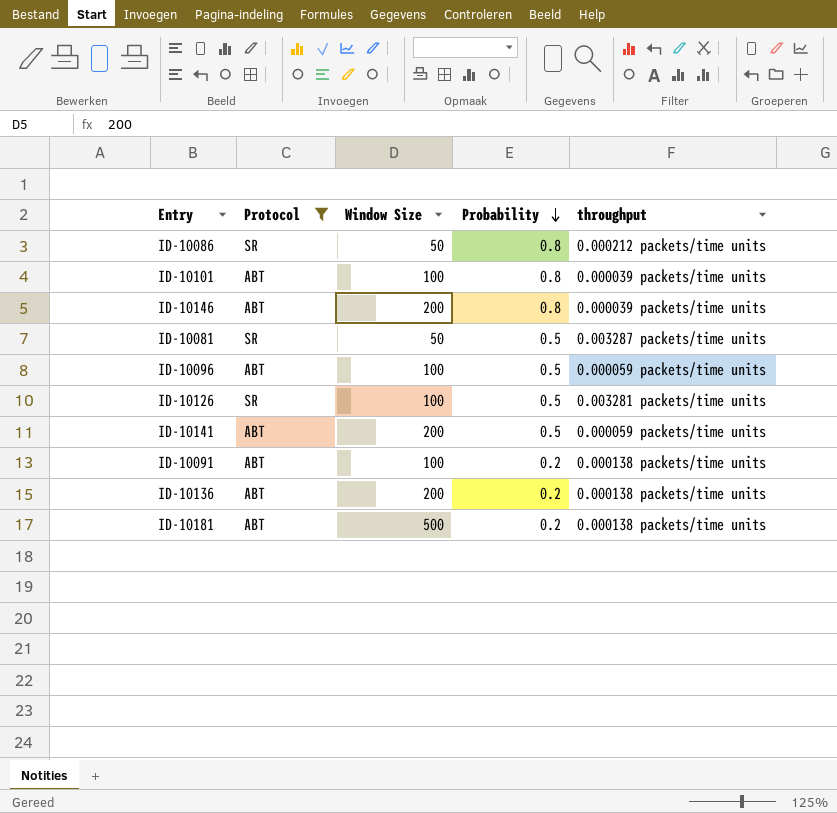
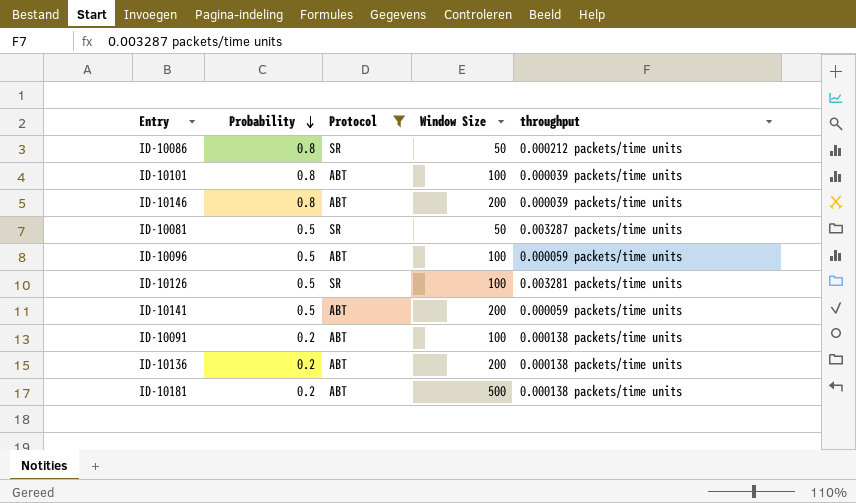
column Probability | position: 4 -> 2

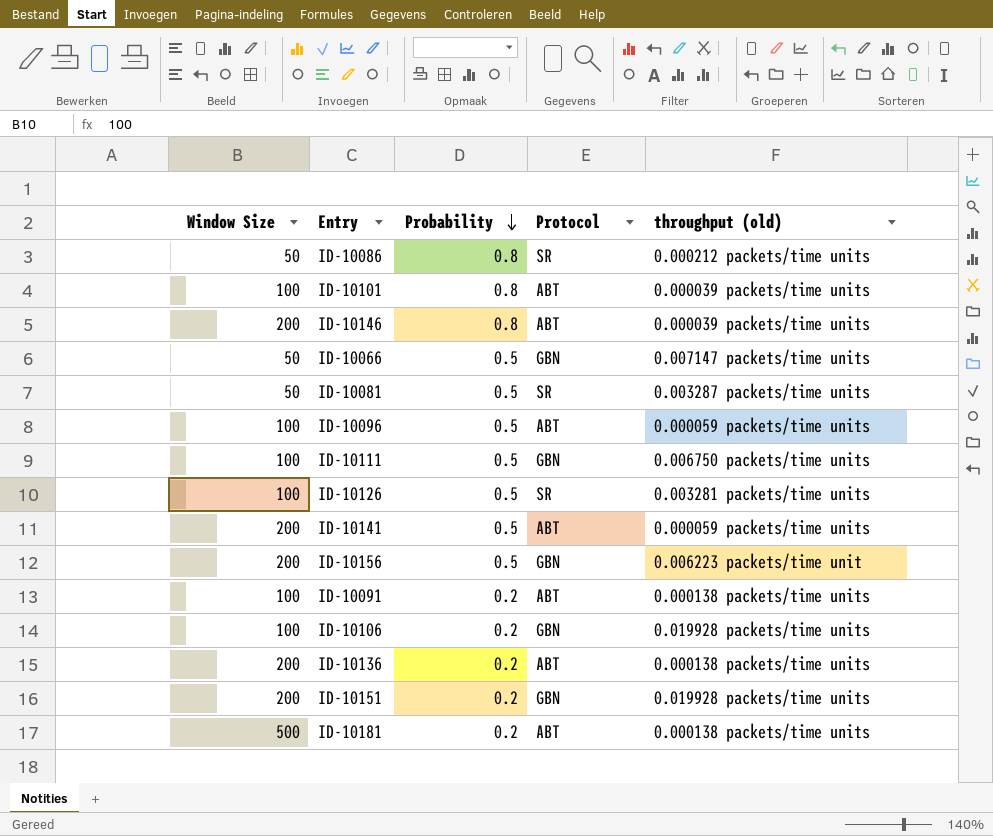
filter: Protocol != GBN -> none
column Window Size | position: 4 -> 1
column name: throughput -> throughput (old)

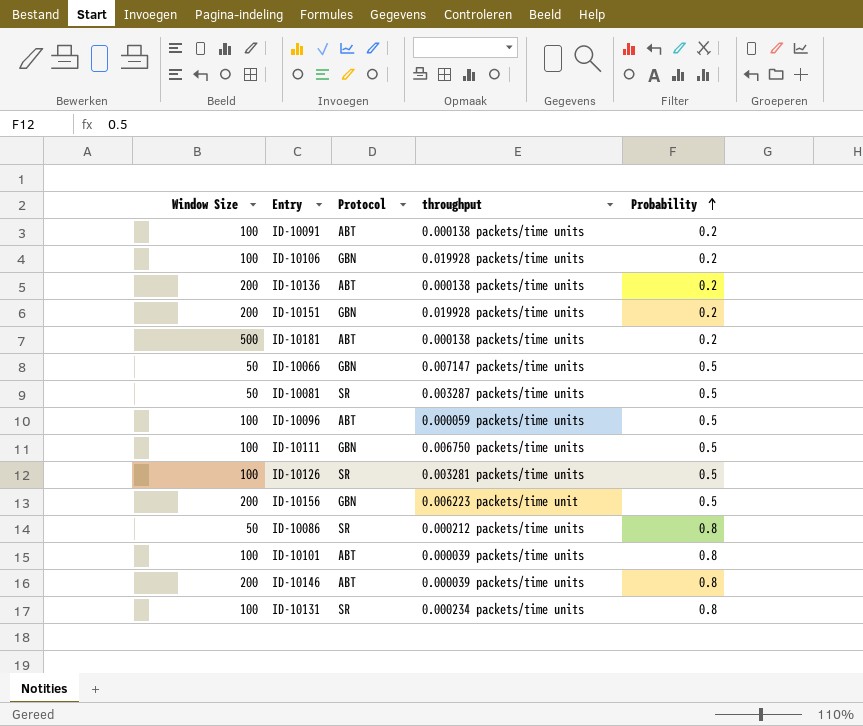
row order: Probability descending -> Probability ascending
column name: throughput (old) -> throughput
column Probability | position: 3 -> 5
row ID-10141: 200 | 0.5 | ABT | 0.000059 packets/time units -> none
row ID-10131: none -> 100 | SR | 0.000234 packets/time units | 0.8

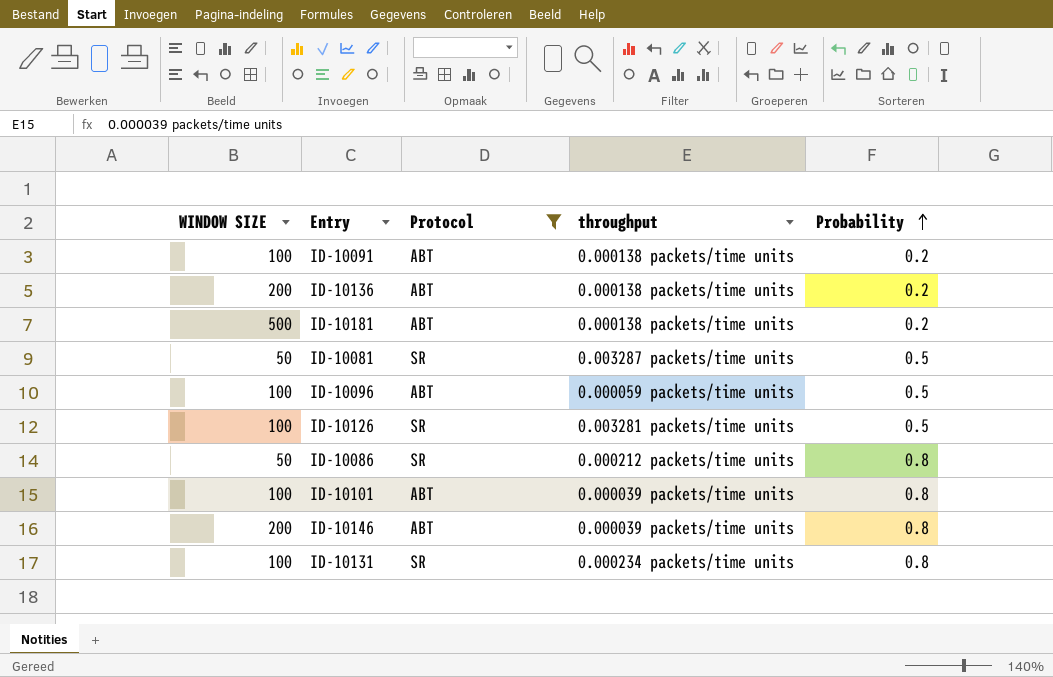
filter: none -> Protocol != GBN
column name: Window Size -> WINDOW SIZE

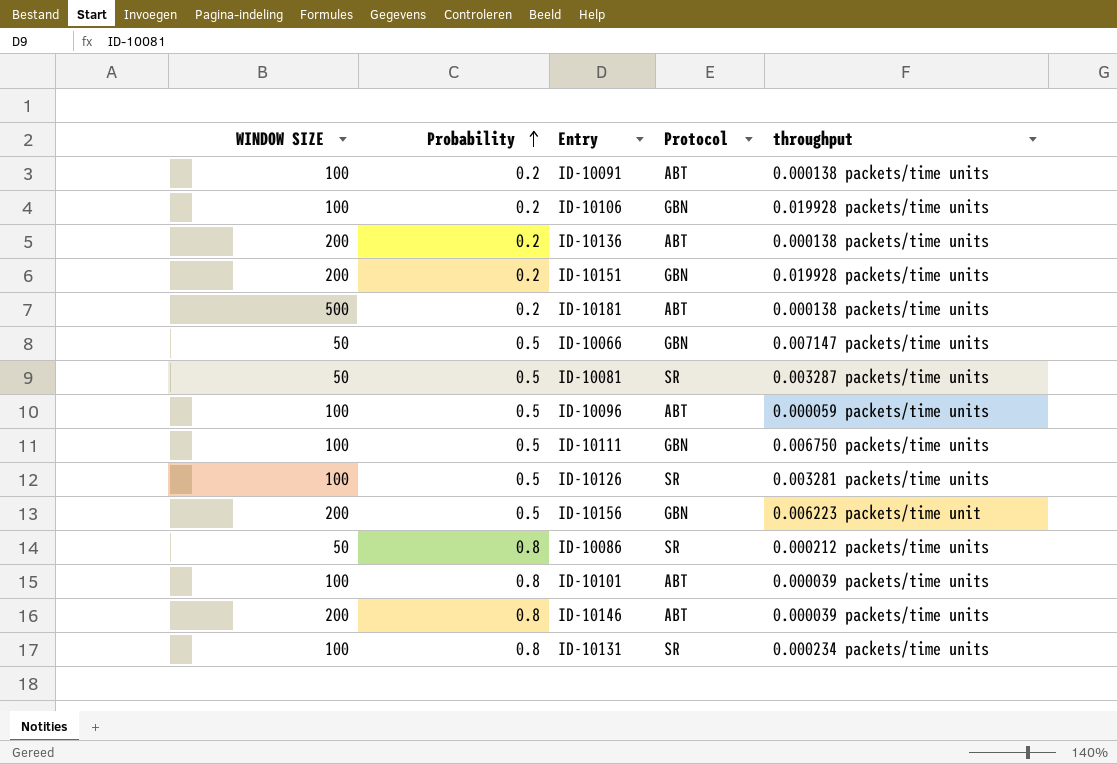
filter: Protocol != GBN -> none
column Probability | position: 5 -> 2

